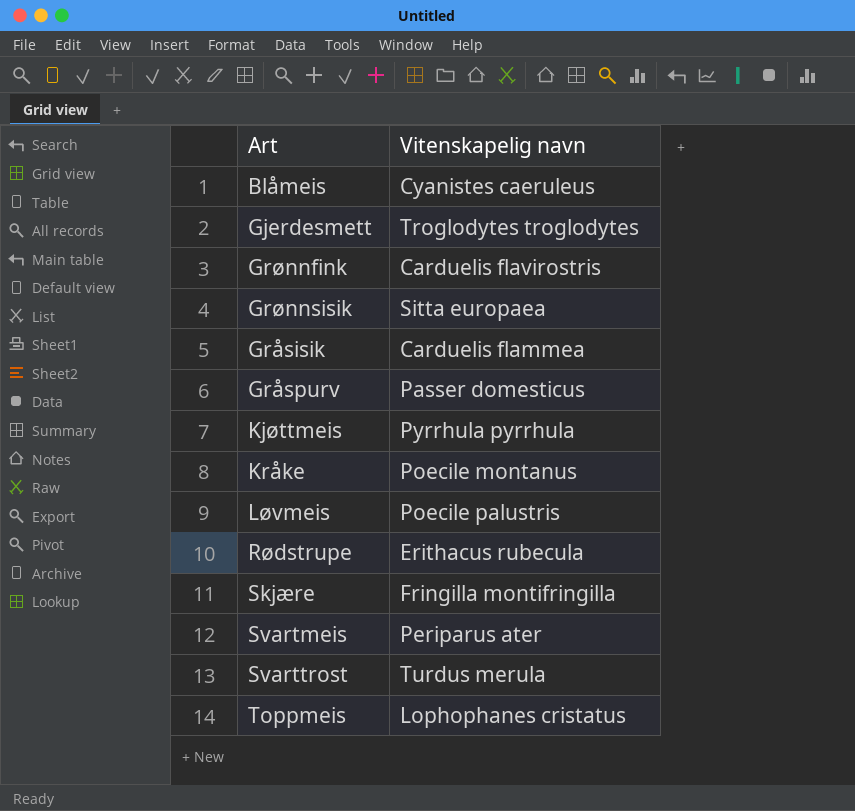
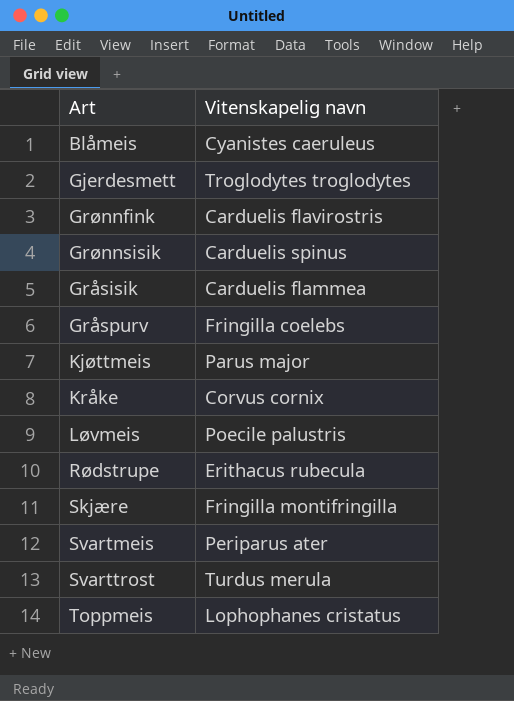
Grønnsisik | Vitenskapelig navn: Sitta europaea -> Carduelis spinus
Gråspurv | Vitenskapelig navn: Passer domesticus -> Fringilla coelebs
Kjøttmeis | Vitenskapelig navn: Pyrrhula pyrrhula -> Parus major
Kråke | Vitenskapelig navn: Poecile montanus -> Corvus cornix

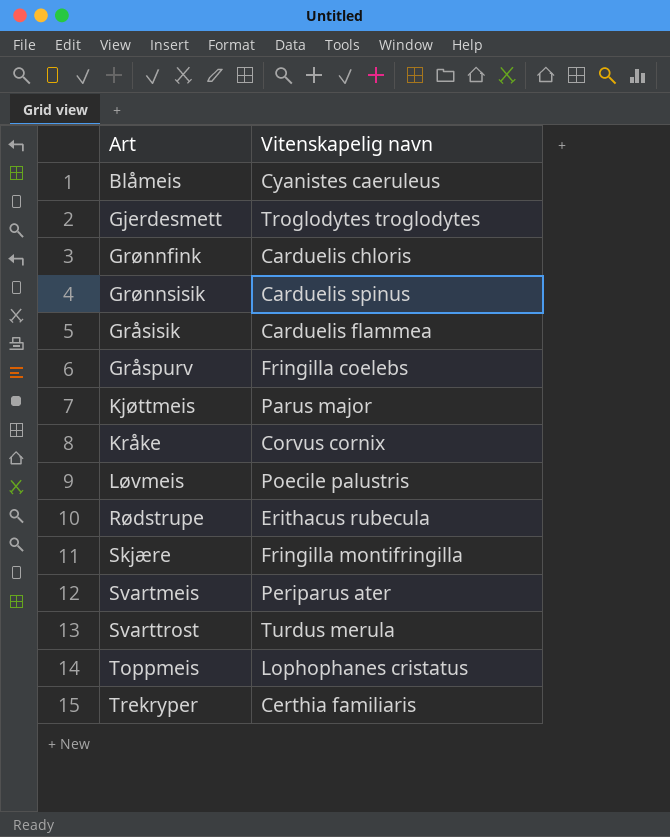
Grønnfink | Vitenskapelig navn: Carduelis flavirostris -> Carduelis chloris
row Trekryper: none -> Certhia familiaris

